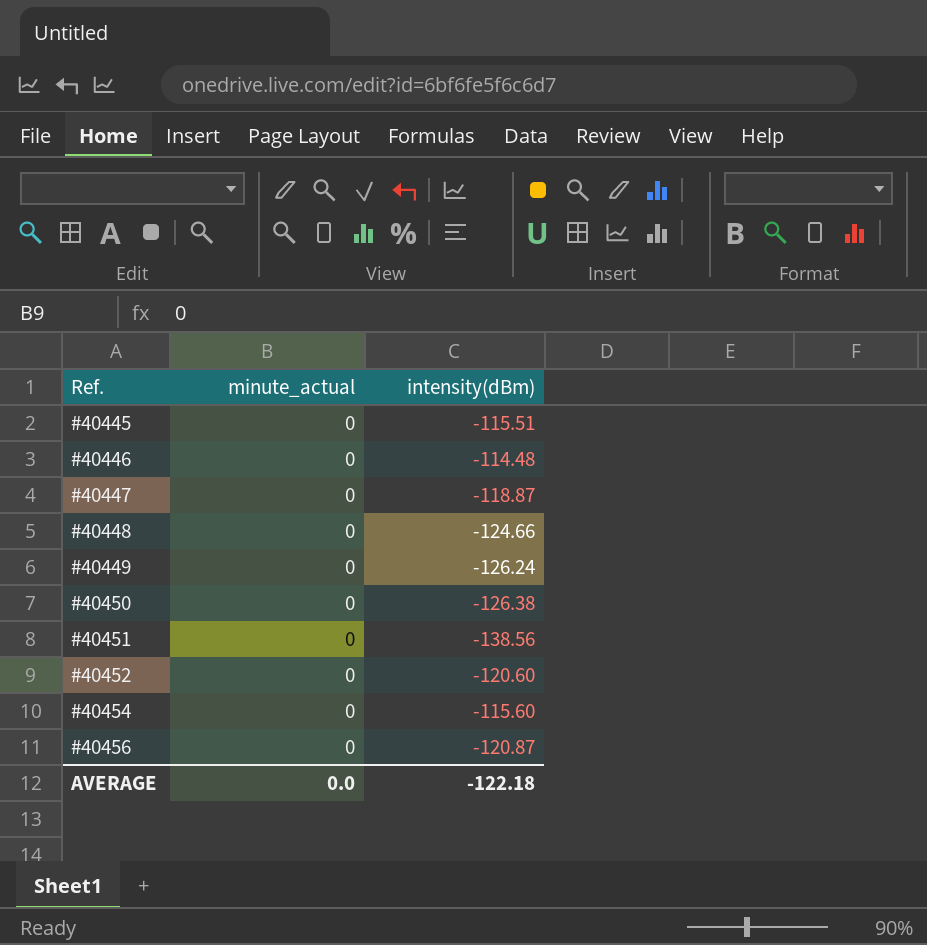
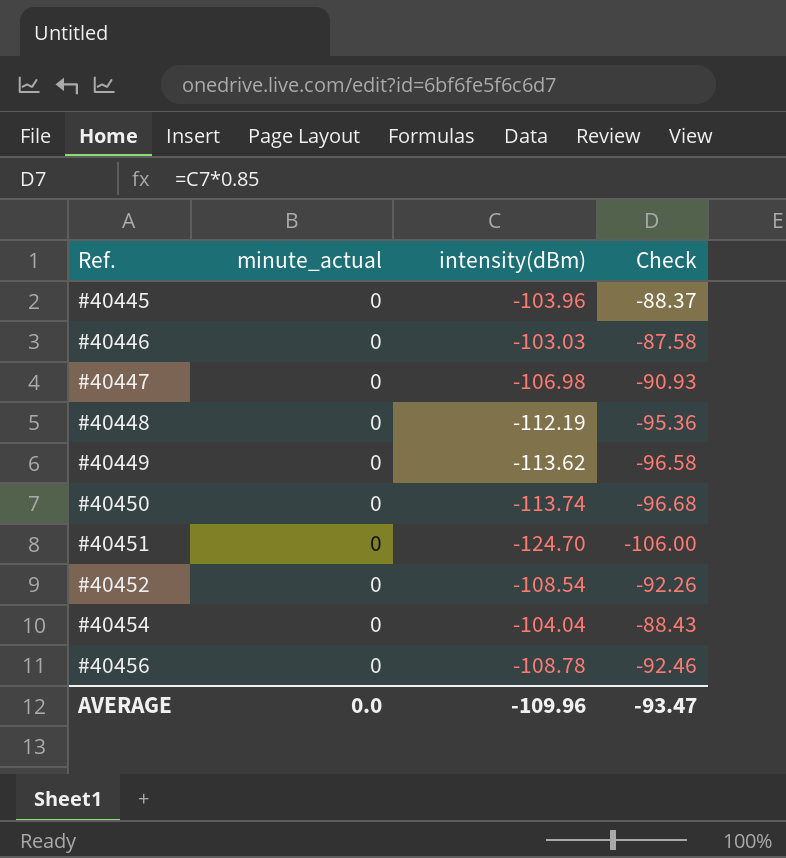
column Check | formula: none -> [intensity(dBm)] * 0.85
#40445 | intensity(dBm): -115.51 -> -103.96
#40446 | intensity(dBm): -114.48 -> -103.03
#40447 | intensity(dBm): -118.87 -> -106.98
#40448 | intensity(dBm): -124.66 -> -112.19
#40449 | intensity(dBm): -126.24 -> -113.62
#40450 | intensity(dBm): -126.38 -> -113.74
#40451 | intensity(dBm): -138.56 -> -124.70
#40452 | intensity(dBm): -120.60 -> -108.54
#40454 | intensity(dBm): -115.60 -> -104.04
#40456 | intensity(dBm): -120.87 -> -108.78
AVERAGE | intensity(dBm): -122.18 -> -109.96

